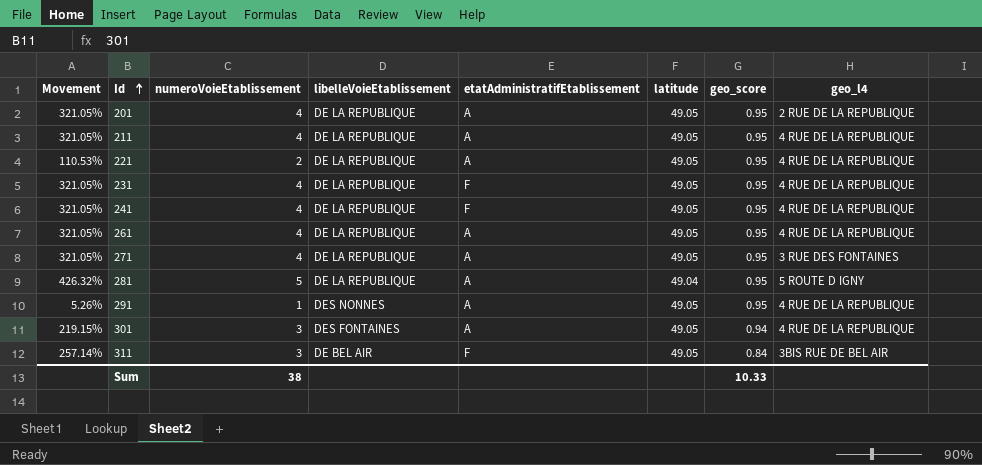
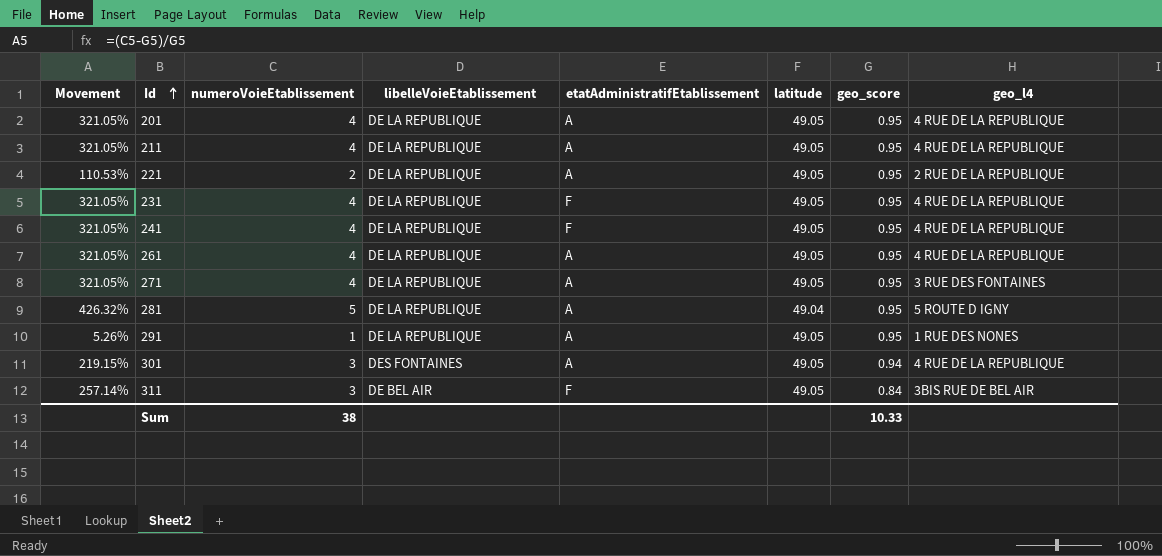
201 | geo_l4: 2 RUE DE LA REPUBLIQUE -> 4 RUE DE LA REPUBLIQUE
221 | geo_l4: 4 RUE DE LA REPUBLIQUE -> 2 RUE DE LA REPUBLIQUE
291 | libelleVoieEtablissement: DES NONNES -> DE LA REPUBLIQUE
291 | geo_l4: 4 RUE DE LA REPUBLIQUE -> 1 RUE DES NONES

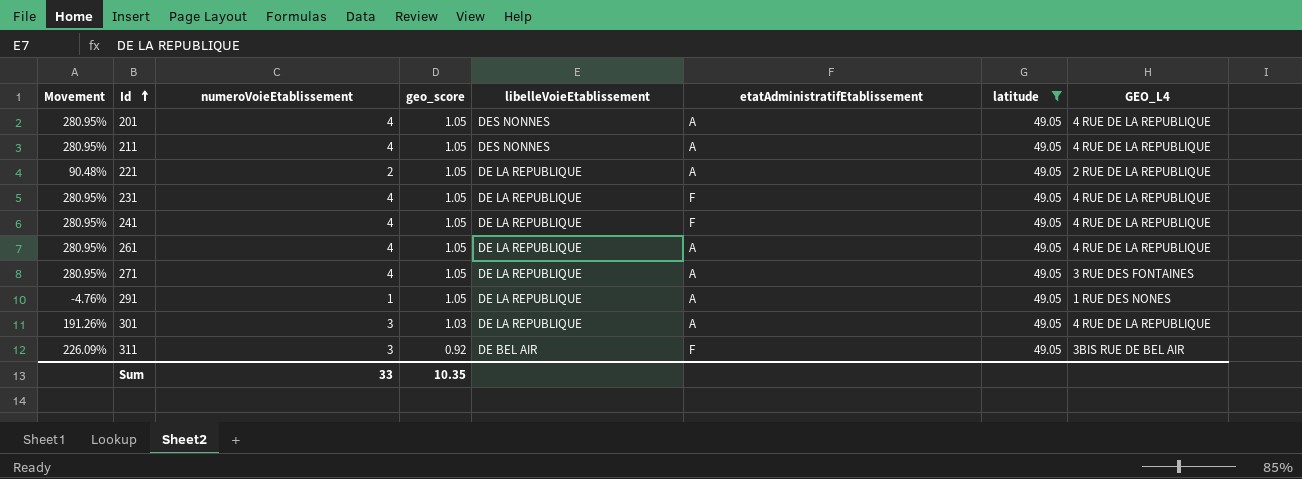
filter: none -> latitude = 49.05
column geo_score | position: 7 -> 4
column name: geo_l4 -> GEO_L4
201 | Movement: 321.05% -> 280.95%
201 | geo_score: 0.95 -> 1.05
201 | libelleVoieEtablissement: DE LA REPUBLIQUE -> DES NONNES
211 | Movement: 321.05% -> 280.95%
211 | geo_score: 0.95 -> 1.05
211 | libelleVoieEtablissement: DE LA REPUBLIQUE -> DES NONNES
221 | Movement: 110.53% -> 90.48%
221 | geo_score: 0.95 -> 1.05
231 | Movement: 321.05% -> 280.95%
231 | geo_score: 0.95 -> 1.05
241 | Movement: 321.05% -> 280.95%
241 | geo_score: 0.95 -> 1.05
261 | Movement: 321.05% -> 280.95%
261 | geo_score: 0.95 -> 1.05
271 | Movement: 321.05% -> 280.95%
271 | geo_score: 0.95 -> 1.05
291 | Movement: 5.26% -> -4.76%
291 | geo_score: 0.95 -> 1.05
301 | Movement: 219.15% -> 191.26%
301 | geo_score: 0.94 -> 1.03
301 | libelleVoieEtablissement: DES FONTAINES -> DE LA REPUBLIQUE
311 | Movement: 257.14% -> 226.09%
311 | geo_score: 0.84 -> 0.92
Sum | numeroVoieEtablissement: 38 -> 33
Sum | geo_score: 10.33 -> 10.35

